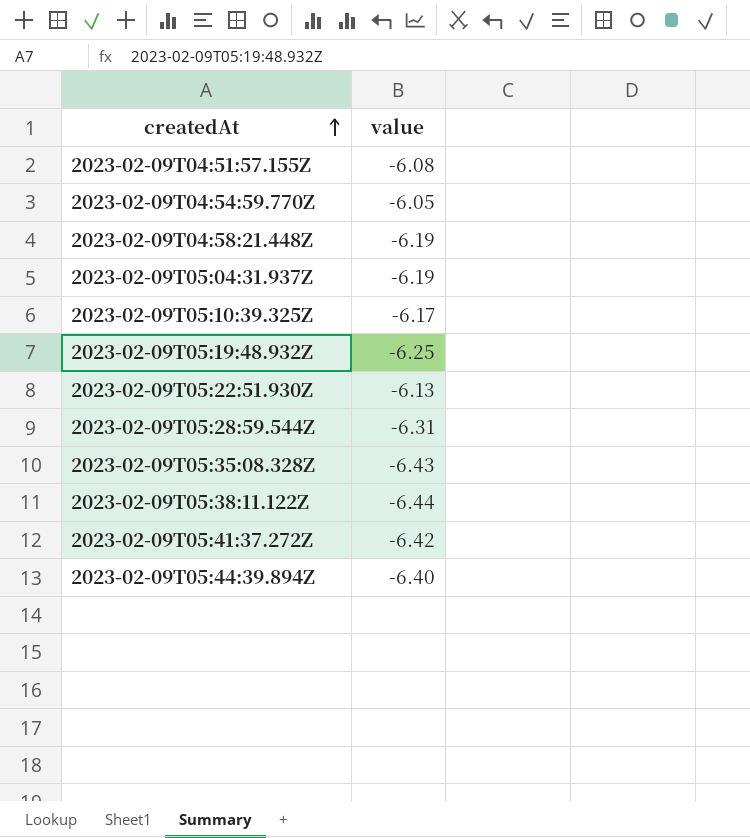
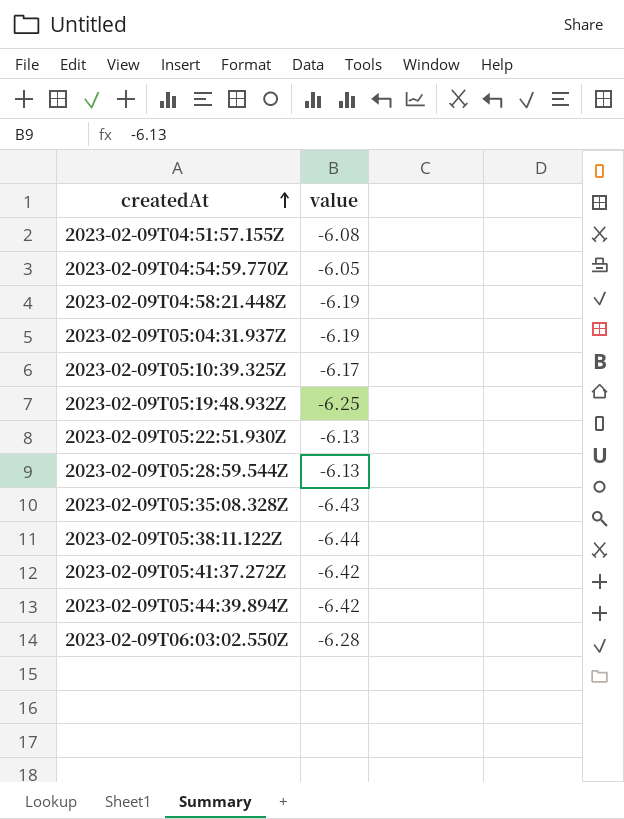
2023-02-09T05:28:59.544Z | value: -6.31 -> -6.13
2023-02-09T05:44:39.894Z | value: -6.40 -> -6.42
row 2023-02-09T06:03:02.550Z: none -> -6.28

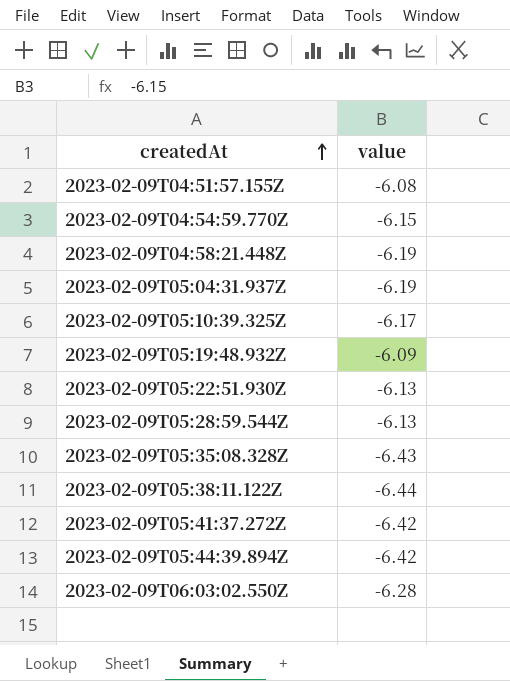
2023-02-09T04:54:59.770Z | value: -6.05 -> -6.15
2023-02-09T05:19:48.932Z | value: -6.25 -> -6.09

